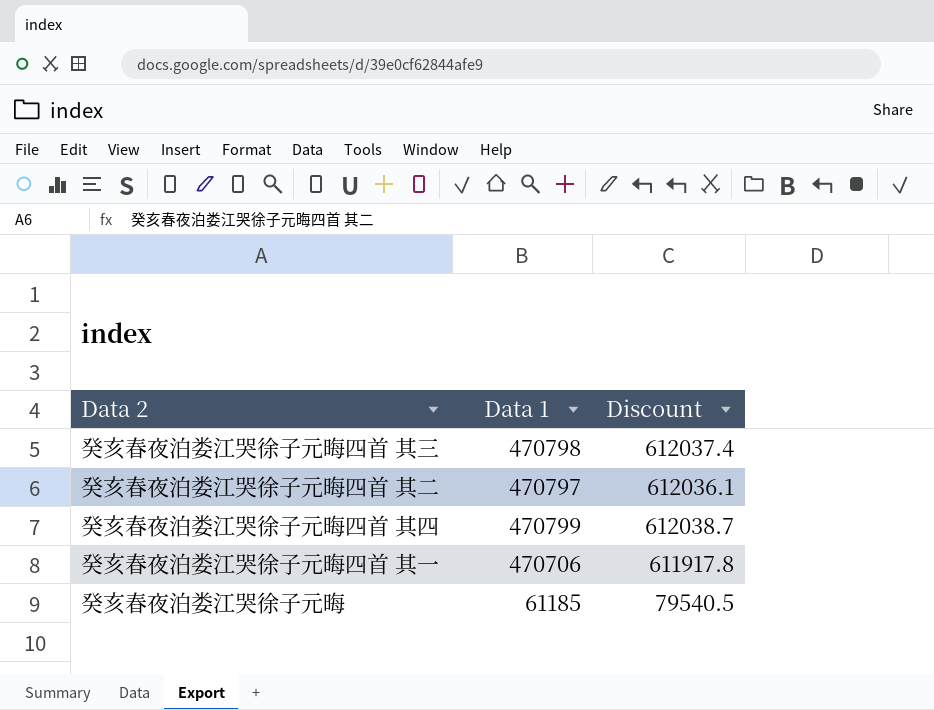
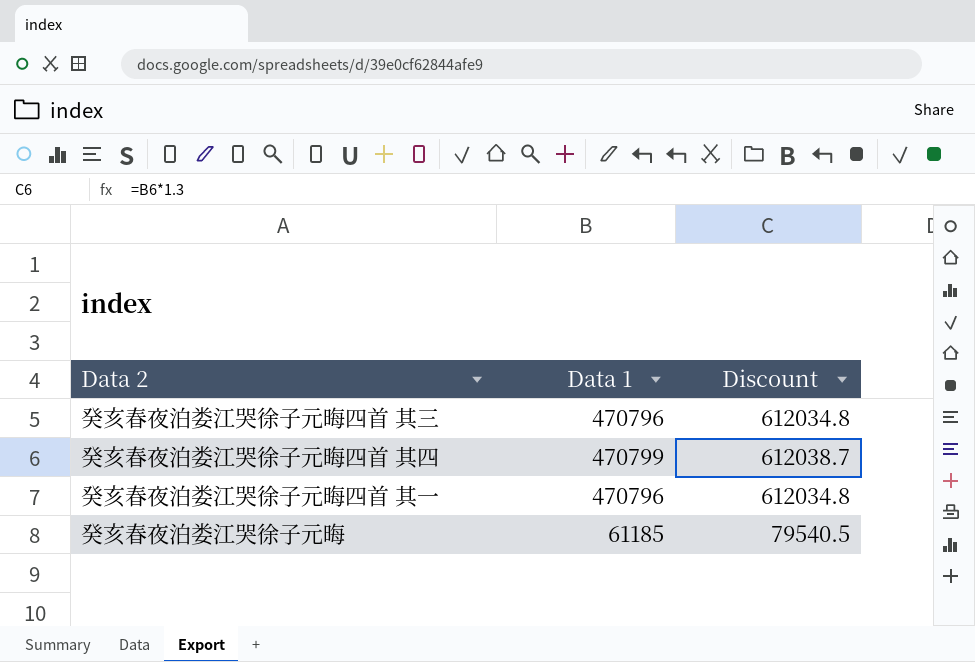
row 癸亥春夜泊娄江哭徐子元晦四首 其二: 470797 | 612036.1 -> none
癸亥春夜泊娄江哭徐子元晦四首 其三 | Data 1: 470798 -> 470796
癸亥春夜泊娄江哭徐子元晦四首 其三 | Discount: 612037.4 -> 612034.8
癸亥春夜泊娄江哭徐子元晦四首 其一 | Data 1: 470706 -> 470796
癸亥春夜泊娄江哭徐子元晦四首 其一 | Discount: 611917.8 -> 612034.8

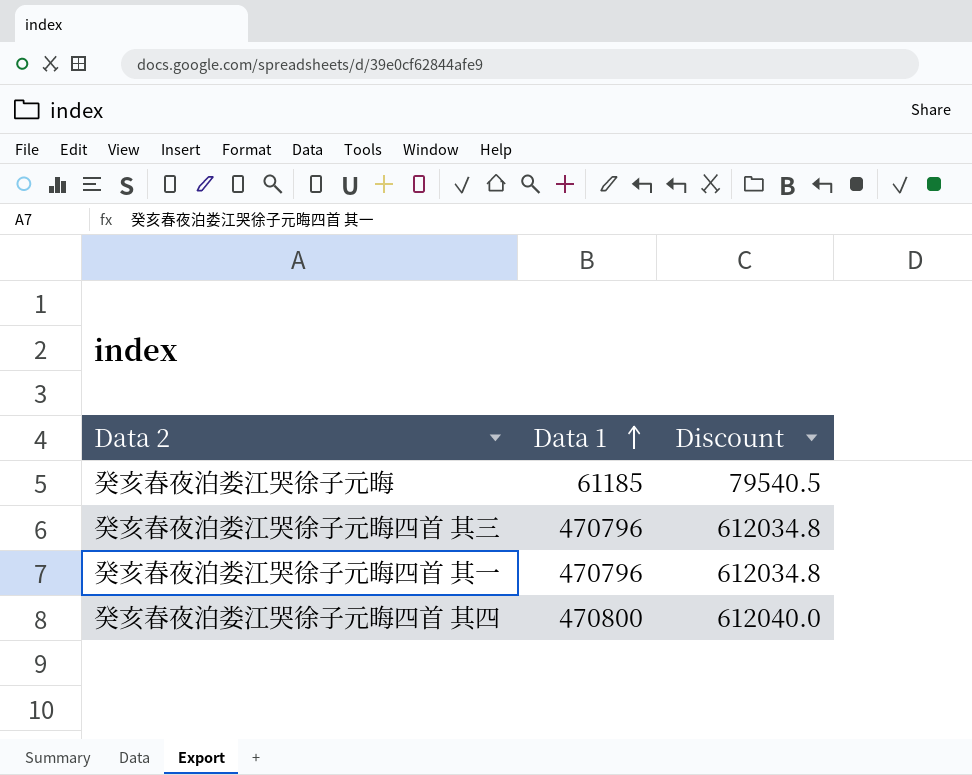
row order: none -> Data 1 ascending
癸亥春夜泊娄江哭徐子元晦四首 其四 | Data 1: 470799 -> 470800
癸亥春夜泊娄江哭徐子元晦四首 其四 | Discount: 612038.7 -> 612040.0

